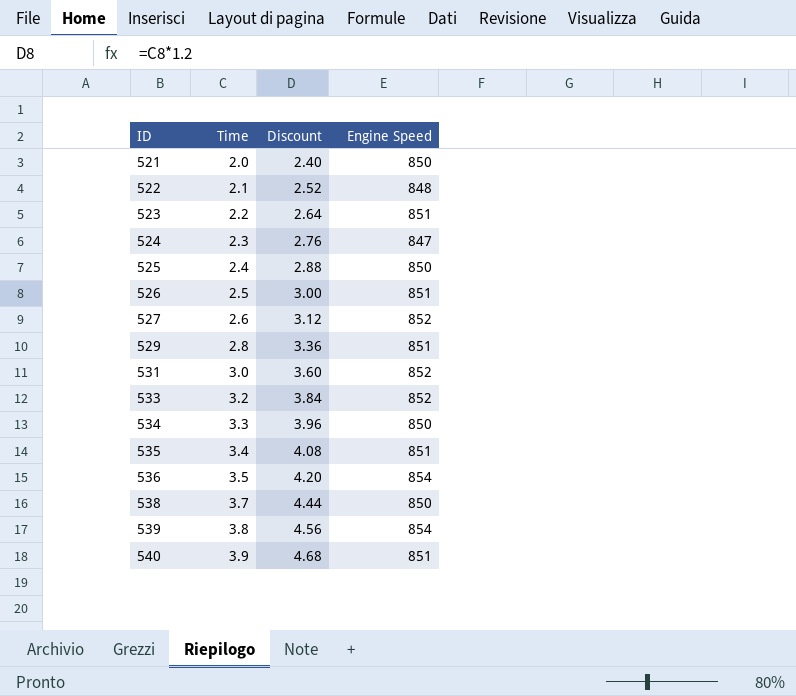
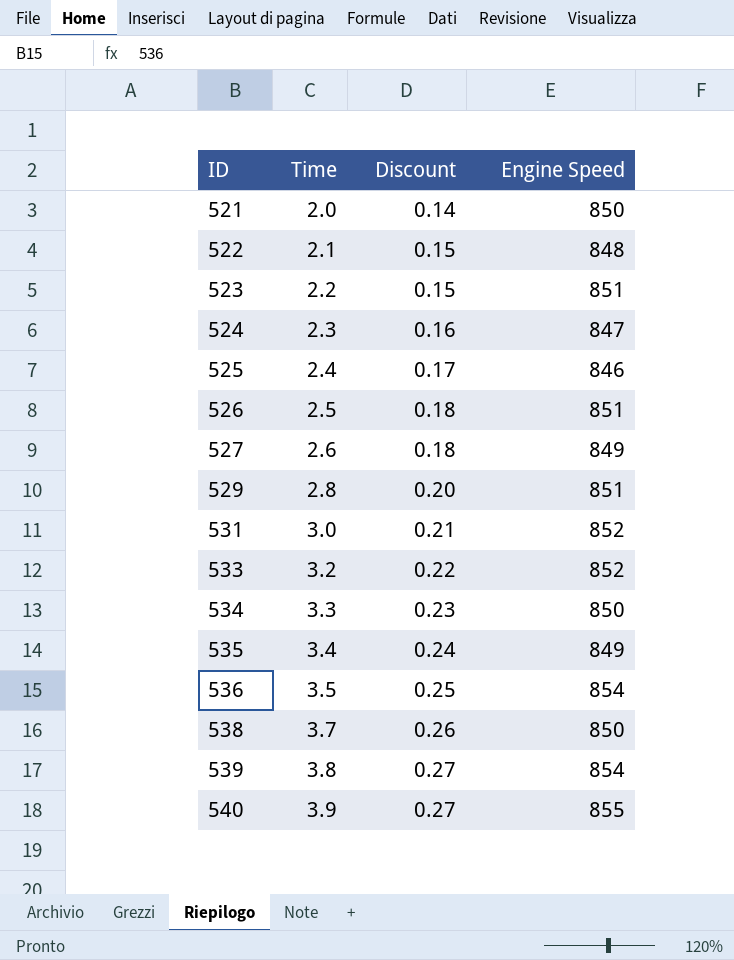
column Discount | formula: [Time] * 1.2 -> [Time] * 0.07
525 | Engine Speed: 850 -> 846
527 | Engine Speed: 852 -> 849
535 | Engine Speed: 851 -> 849
540 | Engine Speed: 851 -> 855

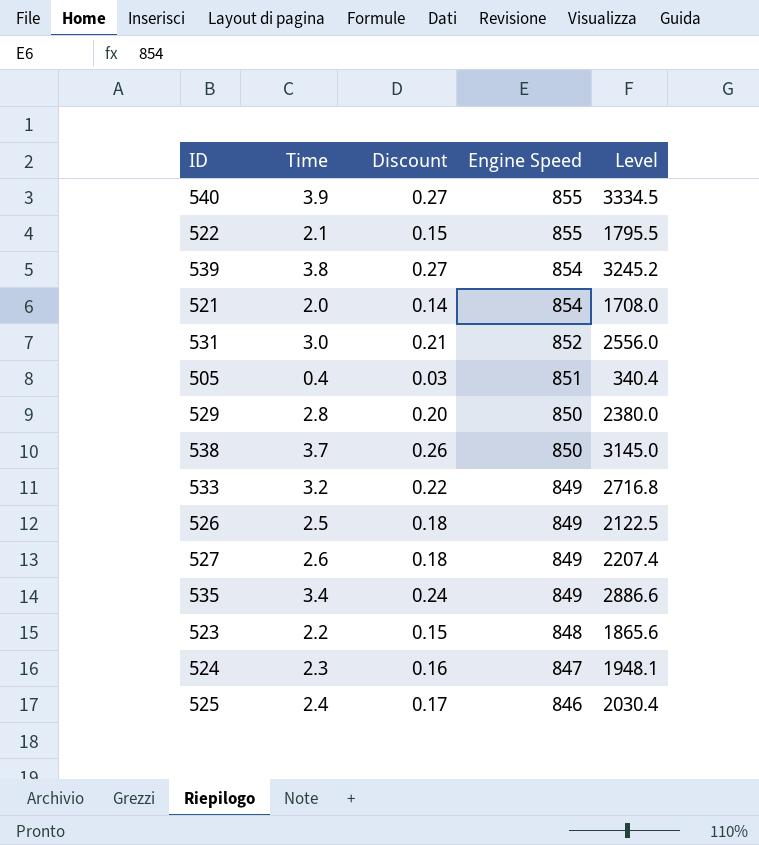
row order: ID ascending -> Engine Speed descending
column Level | formula: none -> [Time] * [Engine Speed]
row 534: 3.3 | 0.23 | 850 -> none
row 536: 3.5 | 0.25 | 854 -> none
522 | Engine Speed: 848 -> 855
521 | Engine Speed: 850 -> 854
row 505: none -> 0.4 | 0.03 | 851 | 340.4
529 | Engine Speed: 851 -> 850
533 | Engine Speed: 852 -> 849
526 | Engine Speed: 851 -> 849
523 | Engine Speed: 851 -> 848

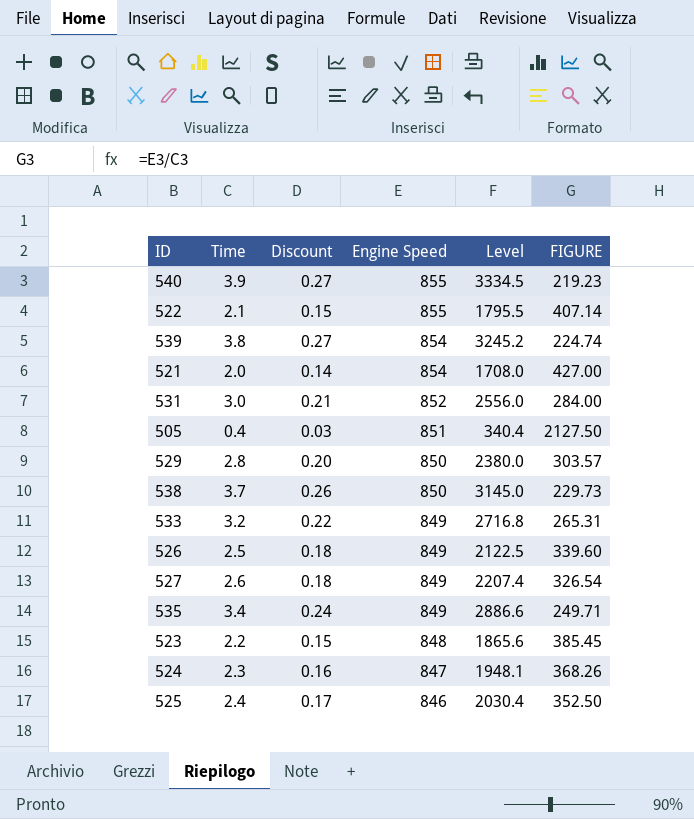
column FIGURE | formula: none -> [Engine Speed] / [Time]

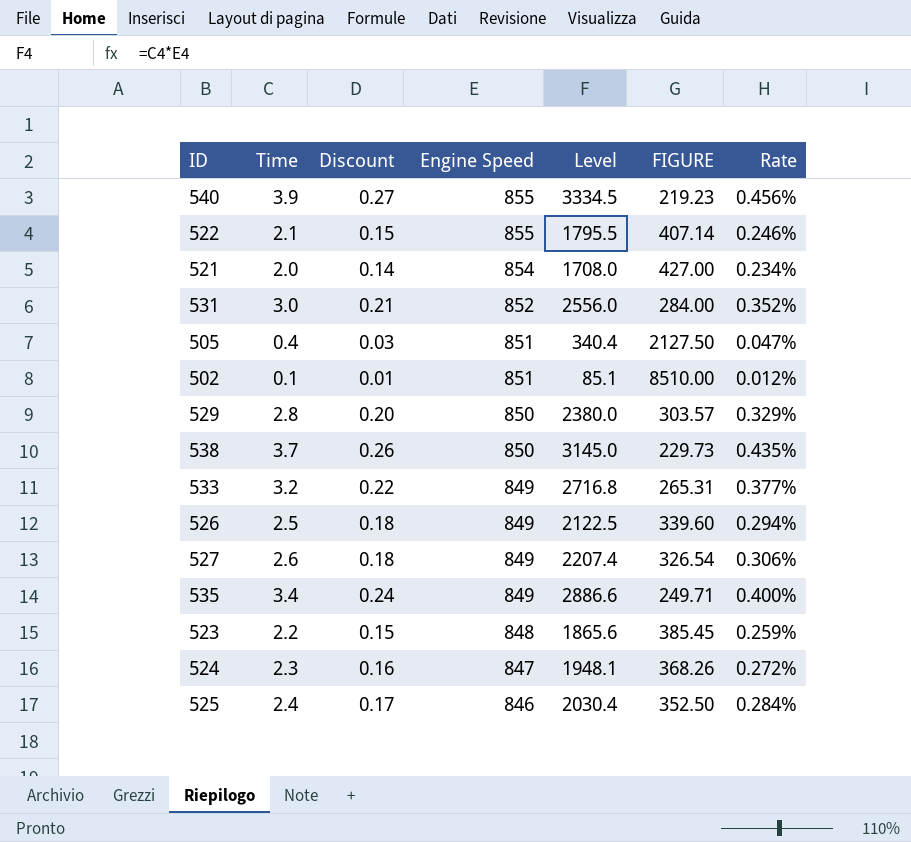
column Rate | formula: none -> [Time] / [Engine Speed]
row 539: 3.8 | 0.27 | 854 | 3245.2 | 224.74 -> none
row 502: none -> 0.1 | 0.01 | 851 | 85.1 | 8510.00 | 0.012%

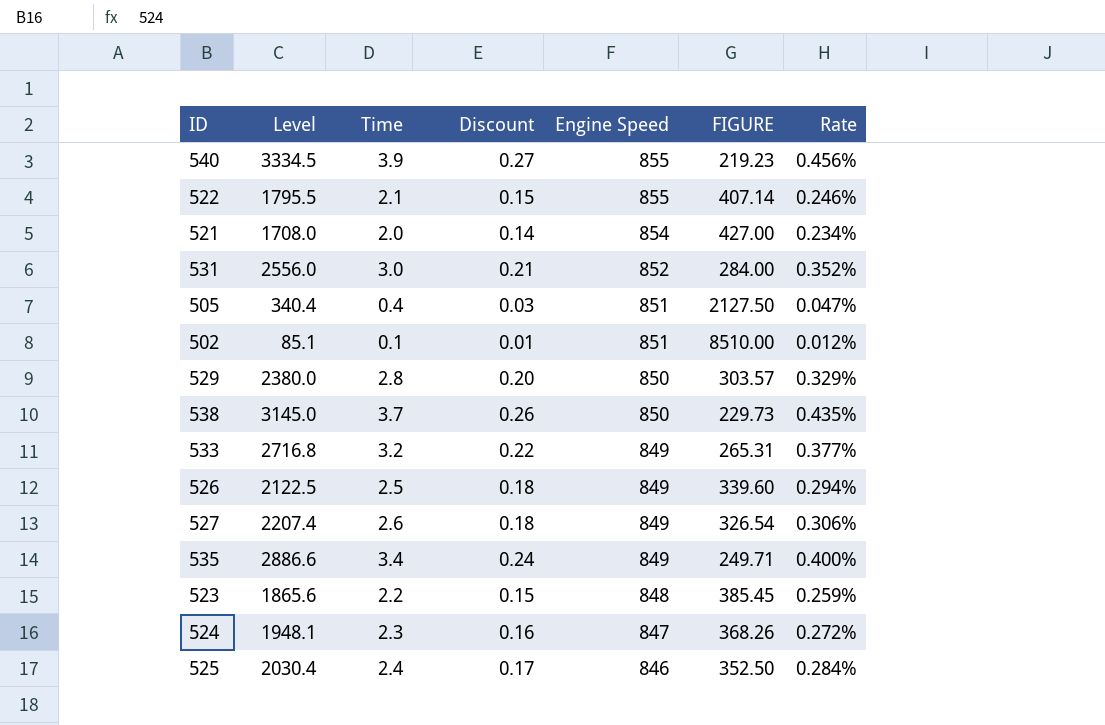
column Level | position: 5 -> 2

